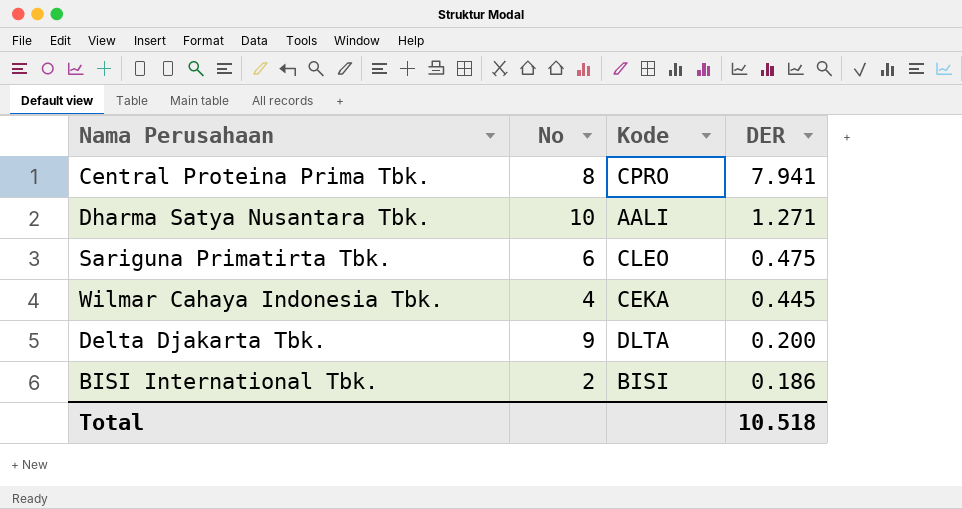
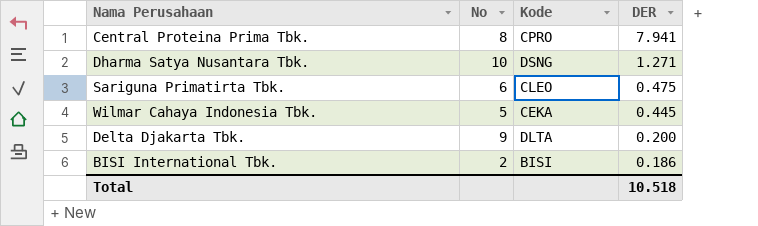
Dharma Satya Nusantara Tbk. | Kode: AALI -> DSNG
Wilmar Cahaya Indonesia Tbk. | No: 4 -> 5

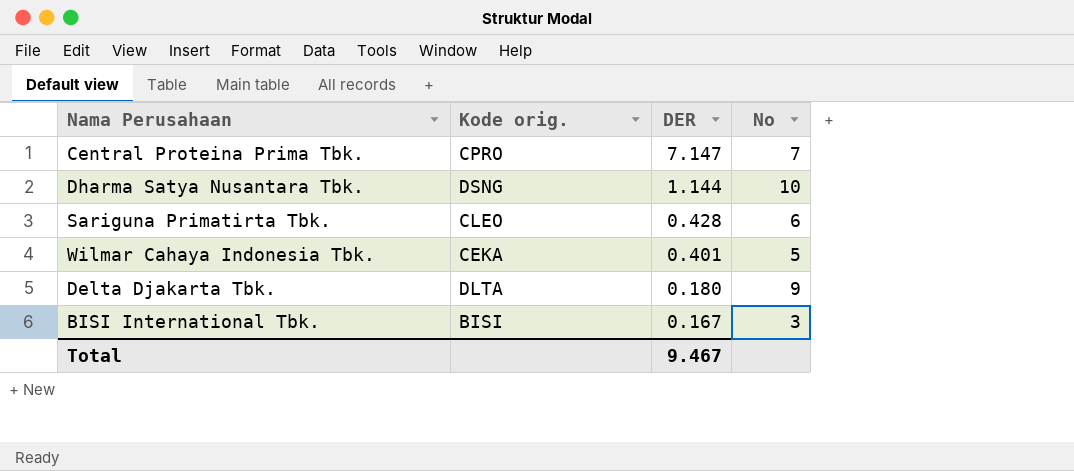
column name: Kode -> Kode orig.
column No | position: 2 -> 4
Central Proteina Prima Tbk. | DER: 7.941 -> 7.147
Central Proteina Prima Tbk. | No: 8 -> 7
Dharma Satya Nusantara Tbk. | DER: 1.271 -> 1.144
Sariguna Primatirta Tbk. | DER: 0.475 -> 0.428
Wilmar Cahaya Indonesia Tbk. | DER: 0.445 -> 0.401
Delta Djakarta Tbk. | DER: 0.200 -> 0.180
BISI International Tbk. | DER: 0.186 -> 0.167
BISI International Tbk. | No: 2 -> 3
Total | DER: 10.518 -> 9.467

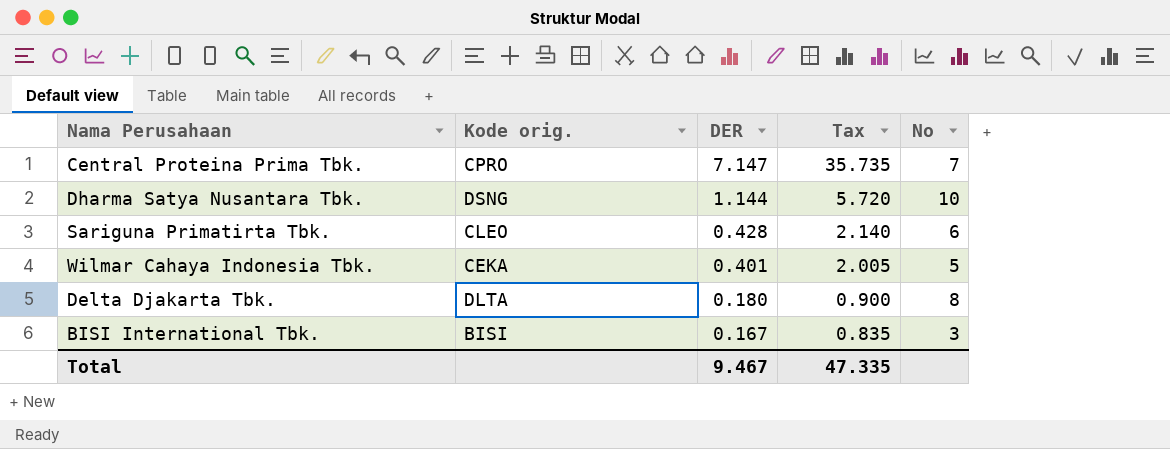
column Tax | formula: none -> [DER] * 5
Delta Djakarta Tbk. | No: 9 -> 8

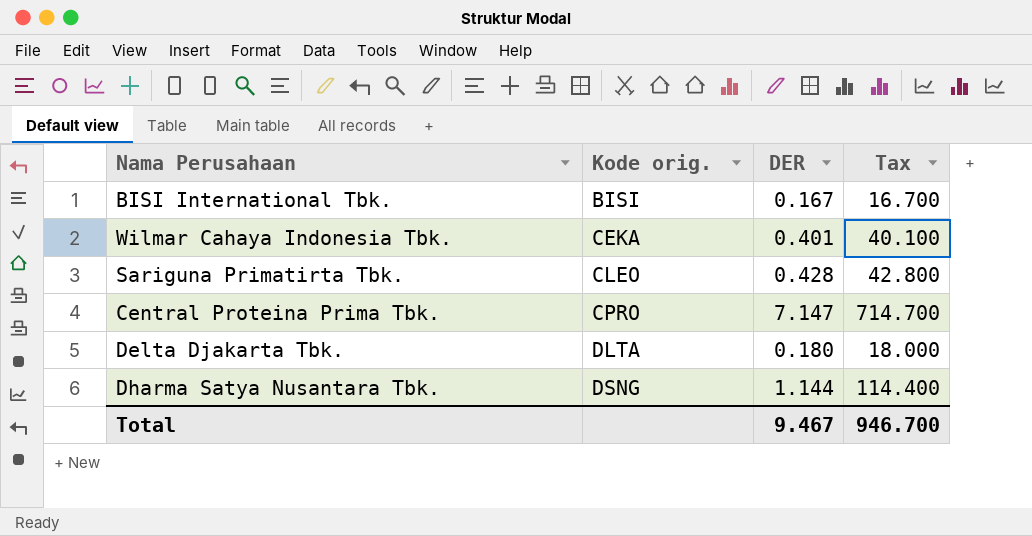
row order: DER descending -> Kode orig. ascending
column No | position: 5 -> none
column Tax | formula: [DER] * 5 -> [DER] * 100
Total | Tax: 47.335 -> 946.700

